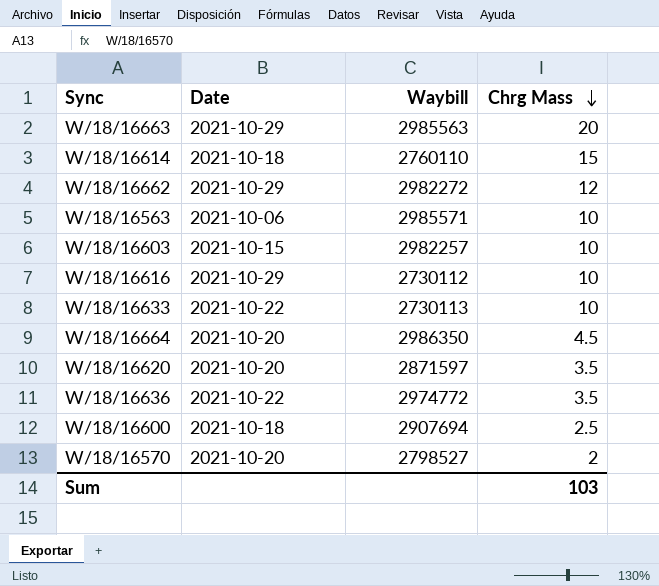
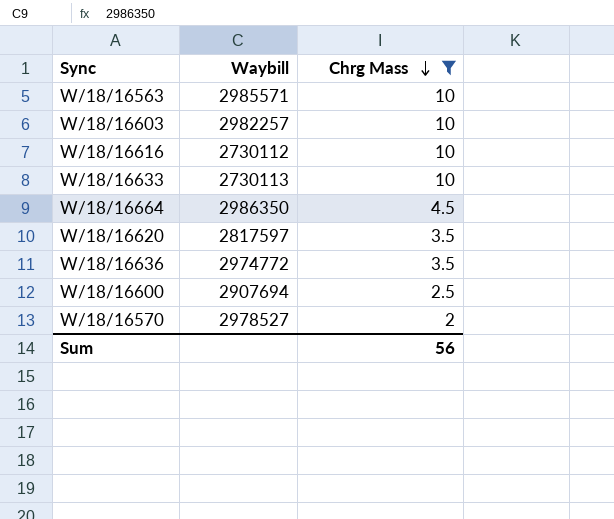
filter: none -> Chrg Mass <= 10
column Date | position: 2 -> none
W/18/16620 | Waybill: 2871597 -> 2817597
W/18/16570 | Waybill: 2798527 -> 2978527
Sum | Chrg Mass: 103 -> 56

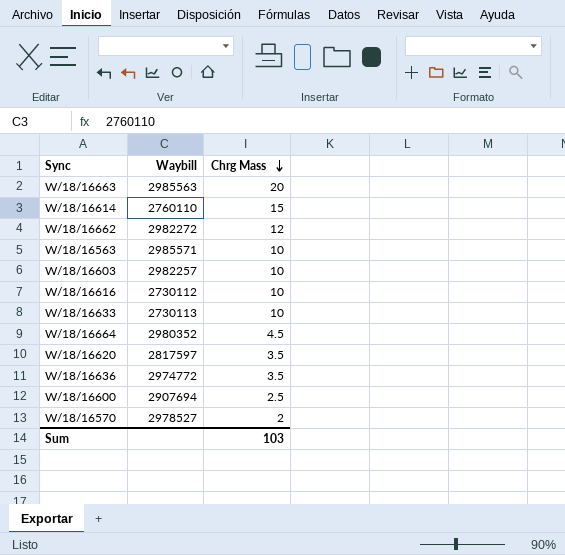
filter: Chrg Mass <= 10 -> none
W/18/16664 | Waybill: 2986350 -> 2980352
Sum | Chrg Mass: 56 -> 103

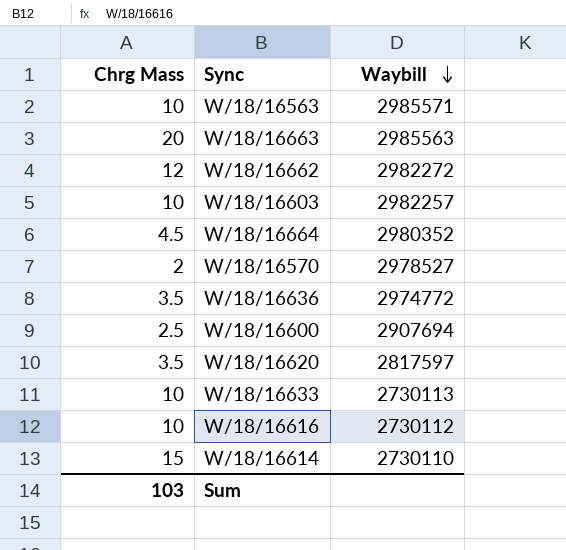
row order: Chrg Mass descending -> Waybill descending
column Chrg Mass | position: 3 -> 1
W/18/16614 | Waybill: 2760110 -> 2730110

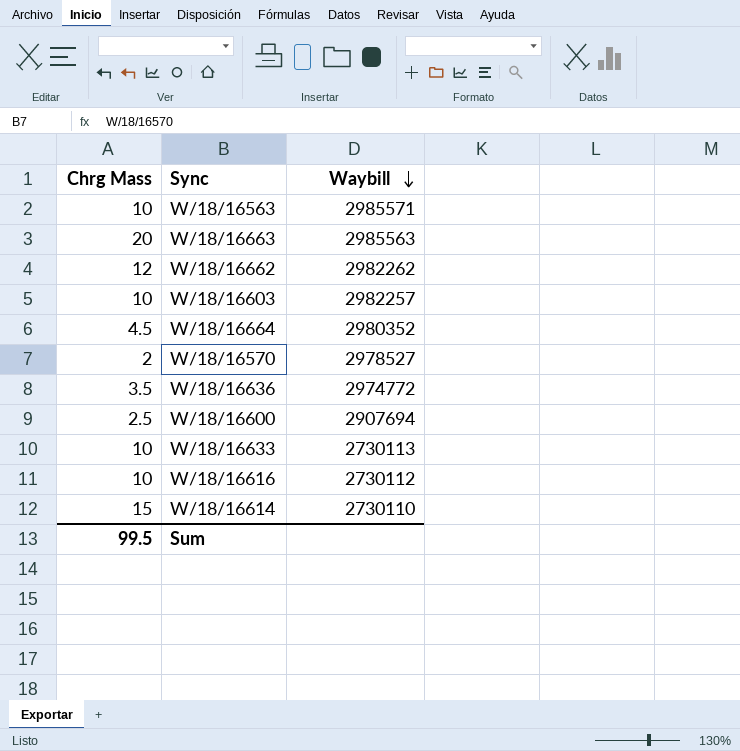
row W/18/16620: 3.5 | 2817597 -> none
W/18/16662 | Waybill: 2982272 -> 2982262
Sum | Chrg Mass: 103 -> 99.5

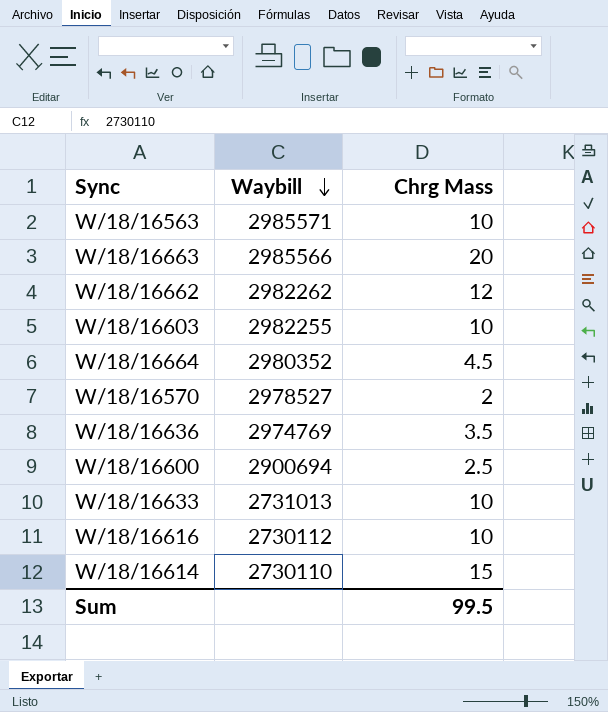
column Chrg Mass | position: 1 -> 3
W/18/16663 | Waybill: 2985563 -> 2985566
W/18/16603 | Waybill: 2982257 -> 2982255
W/18/16636 | Waybill: 2974772 -> 2974769
W/18/16600 | Waybill: 2907694 -> 2900694
W/18/16633 | Waybill: 2730113 -> 2731013

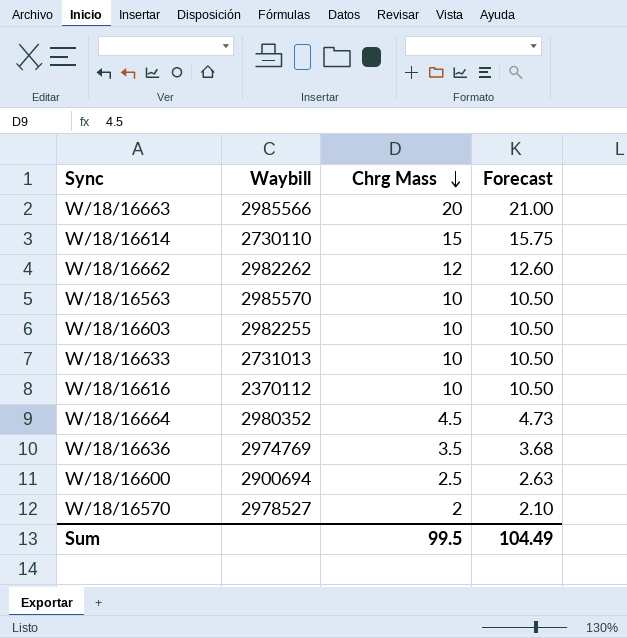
row order: Waybill descending -> Chrg Mass descending
column Forecast | formula: none -> [Chrg Mass] * 1.05
W/18/16563 | Waybill: 2985571 -> 2985570
W/18/16616 | Waybill: 2730112 -> 2370112

